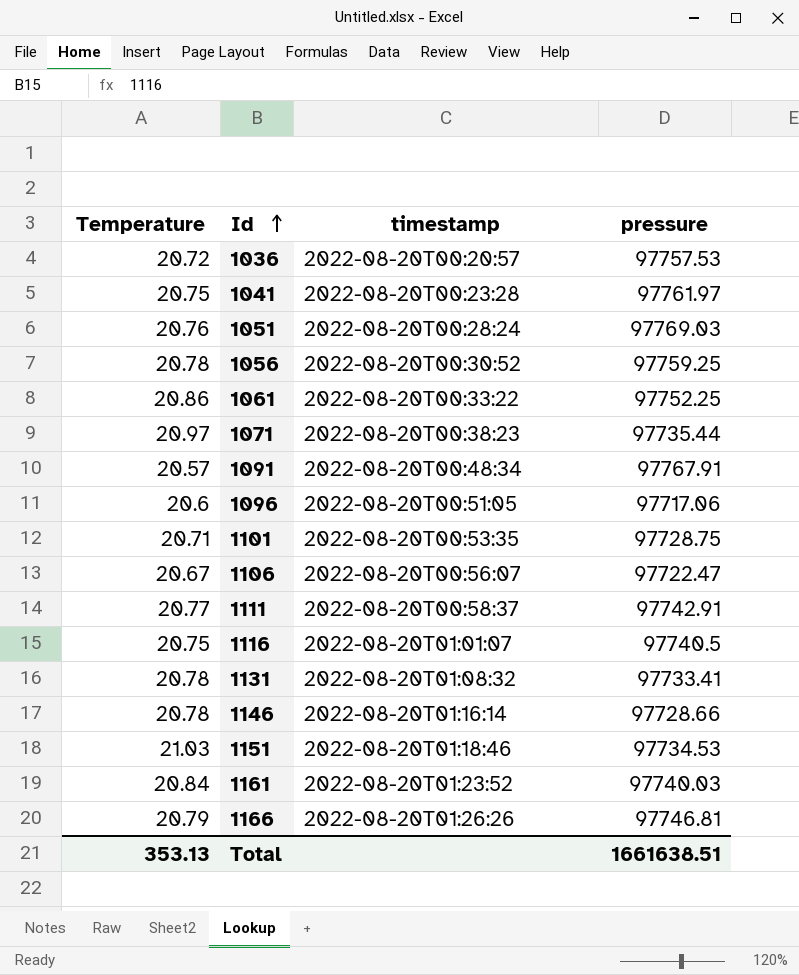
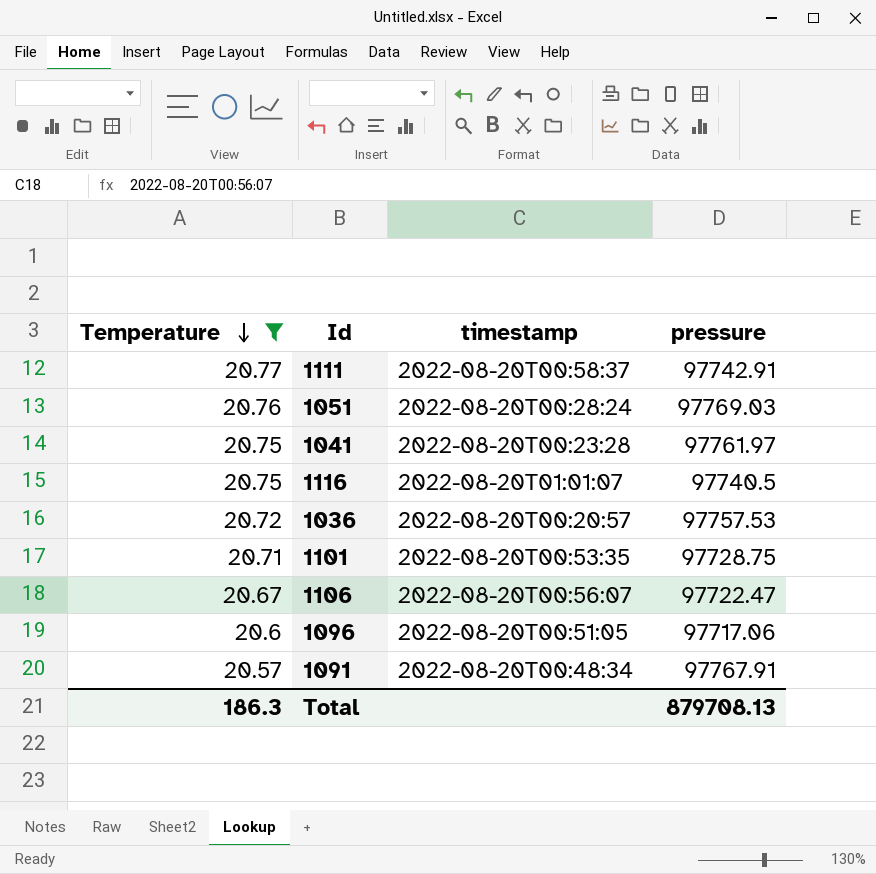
filter: none -> Temperature <= 20.77
row order: Id ascending -> Temperature descending
Total | Temperature: 353.13 -> 186.3
Total | pressure: 1661638.51 -> 879708.13

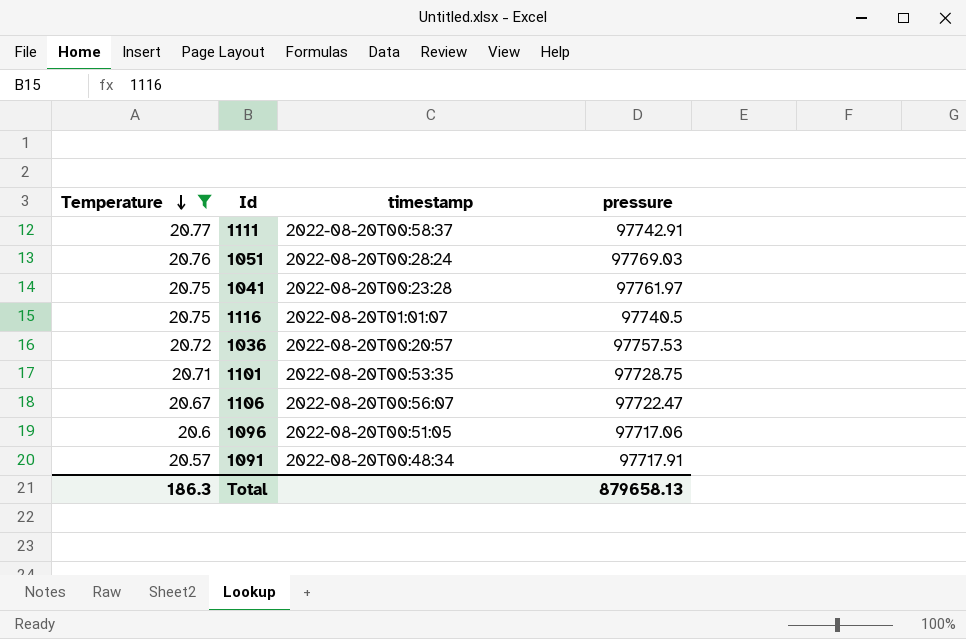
1091 | pressure: 97767.91 -> 97717.91
Total | pressure: 879708.13 -> 879658.13

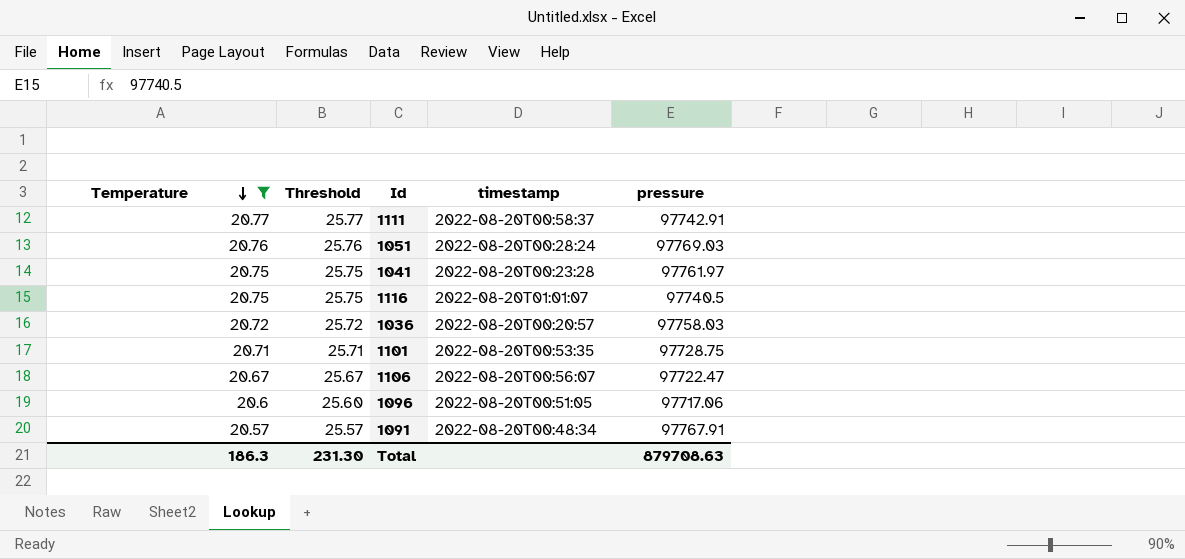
column Threshold | formula: none -> [Temperature] + 5
1036 | pressure: 97757.53 -> 97758.03
1091 | pressure: 97717.91 -> 97767.91
Total | pressure: 879658.13 -> 879708.63

